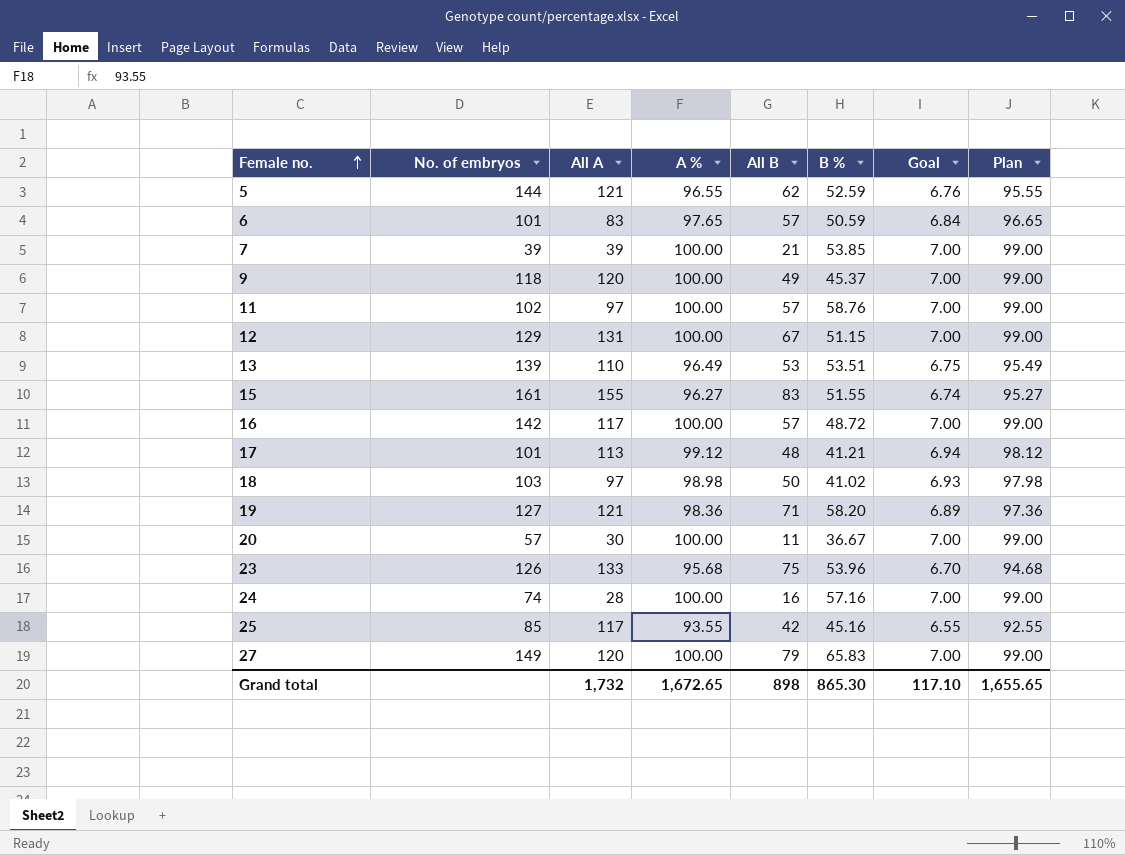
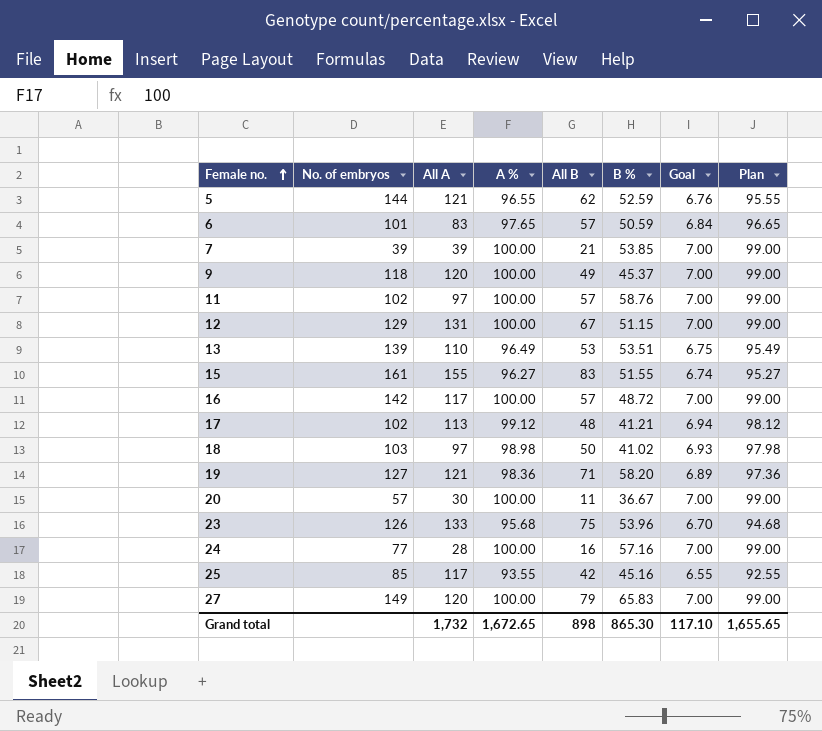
17 | No. of embryos: 101 -> 102
24 | No. of embryos: 74 -> 77

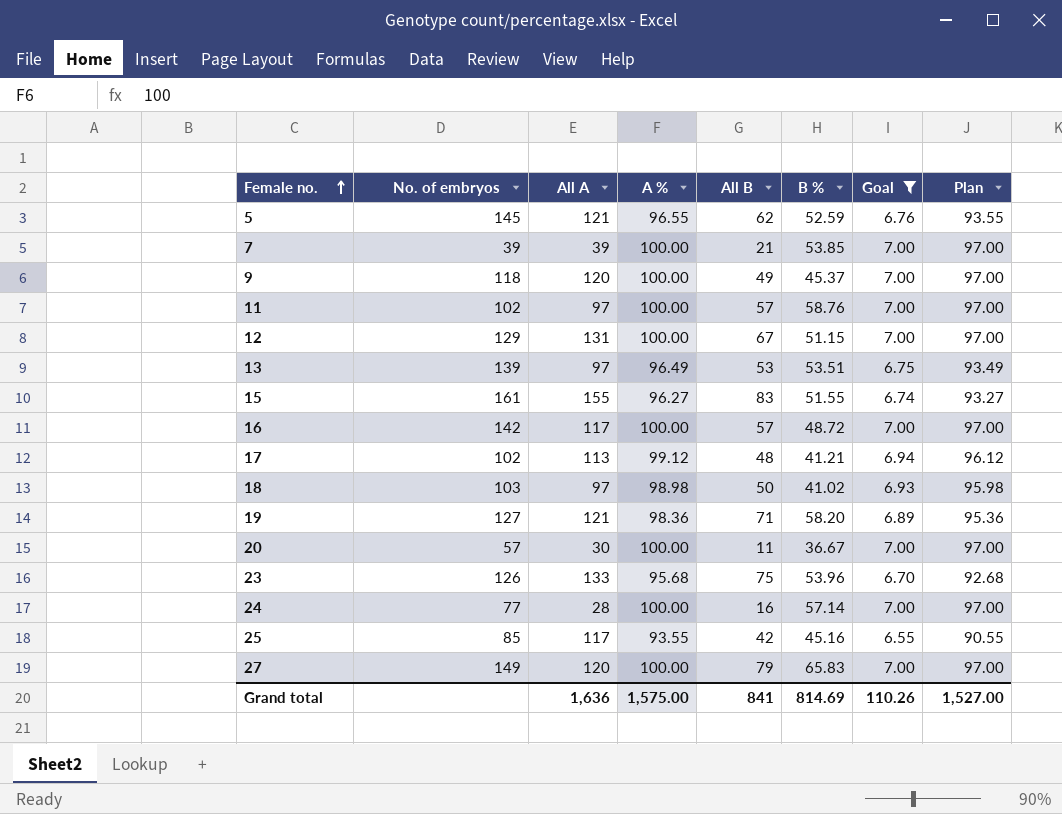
filter: none -> Goal != 6.84
column Plan | formula: [A %] - 1 -> [A %] - 3
5 | No. of embryos: 144 -> 145
13 | All A: 110 -> 97
24 | B %: 57.16 -> 57.14
Grand total | All A: 1,732 -> 1,636
Grand total | A %: 1,672.65 -> 1,575.00
Grand total | All B: 898 -> 841
Grand total | B %: 865.30 -> 814.69
Grand total | Goal: 117.10 -> 110.26
Grand total | Plan: 1,655.65 -> 1,527.00

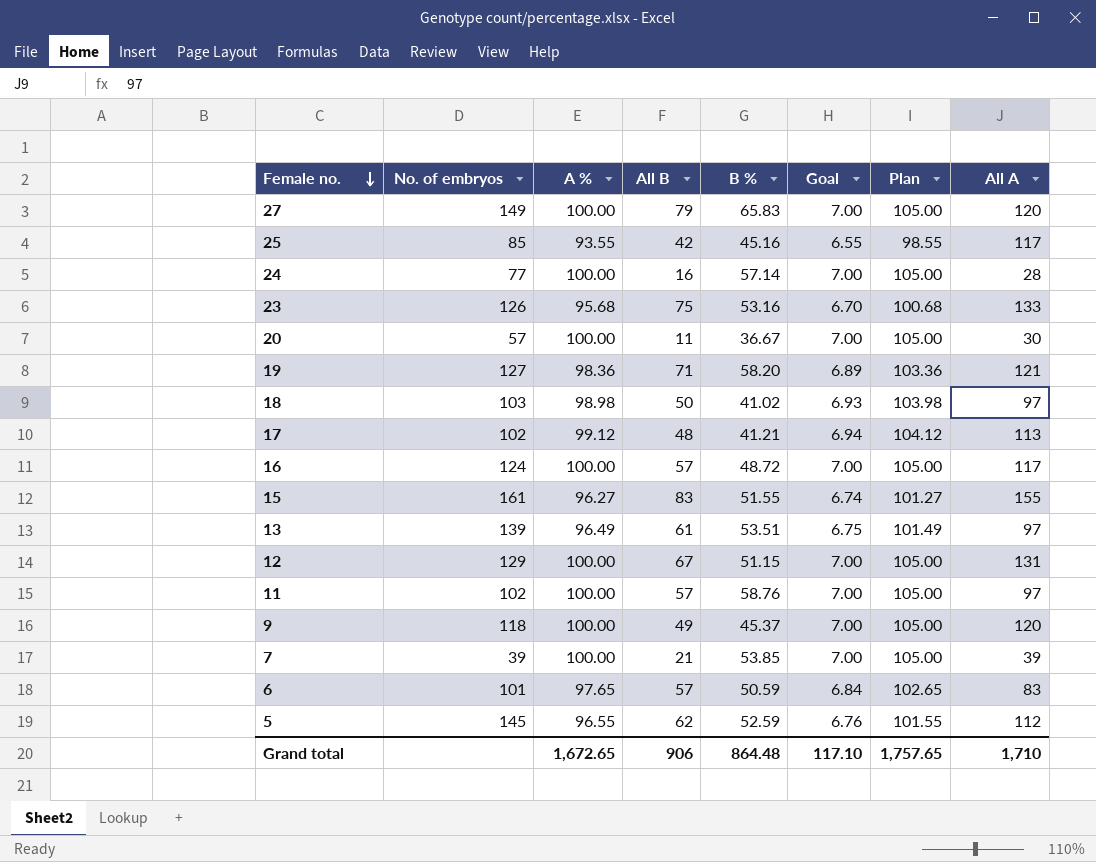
filter: Goal != 6.84 -> none
row order: Female no. ascending -> Female no. descending
column Plan | formula: [A %] - 3 -> [A %] + 5
column All A | position: 3 -> 8
23 | B %: 53.96 -> 53.16
16 | No. of embryos: 142 -> 124
13 | All B: 53 -> 61
5 | All A: 121 -> 112
Grand total | A %: 1,575.00 -> 1,672.65
Grand total | All B: 841 -> 906
Grand total | B %: 814.69 -> 864.48
Grand total | Goal: 110.26 -> 117.10
Grand total | Plan: 1,527.00 -> 1,757.65
Grand total | All A: 1,636 -> 1,710

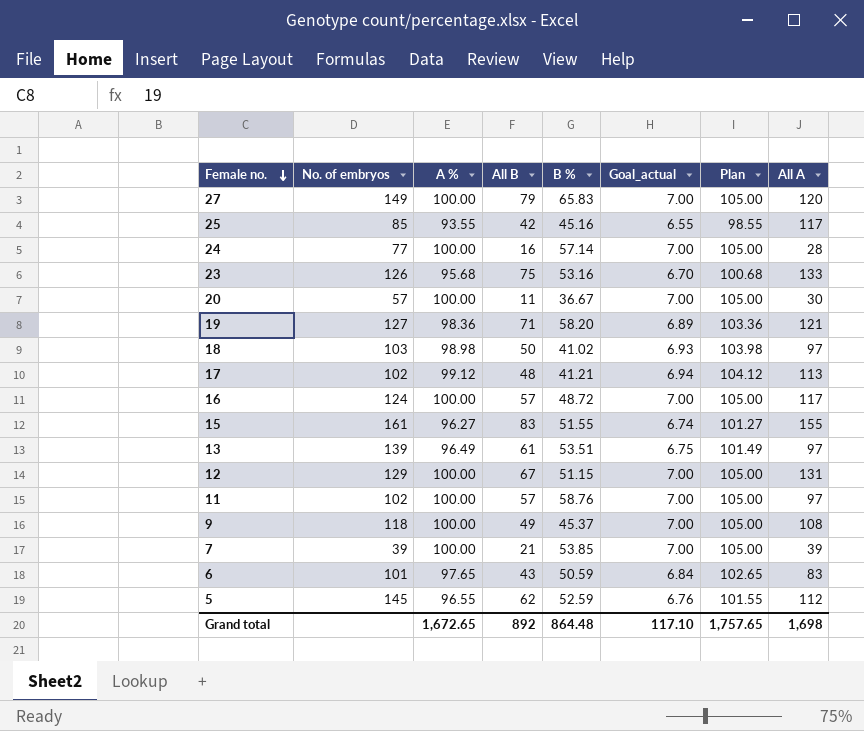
column name: Goal -> Goal_actual
9 | All A: 120 -> 108
6 | All B: 57 -> 43
Grand total | All B: 906 -> 892
Grand total | All A: 1,710 -> 1,698

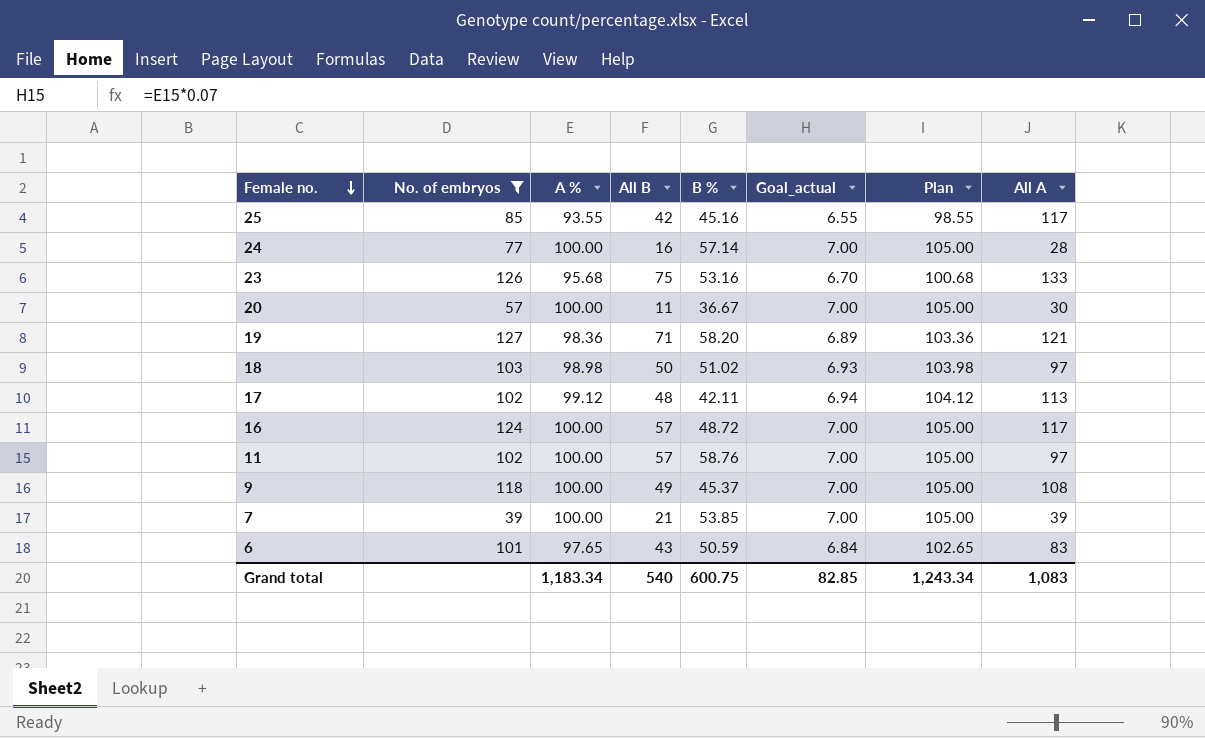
filter: none -> No. of embryos <= 127
18 | B %: 41.02 -> 51.02
17 | B %: 41.21 -> 42.11
Grand total | A %: 1,672.65 -> 1,183.34
Grand total | All B: 892 -> 540
Grand total | B %: 864.48 -> 600.75
Grand total | Goal_actual: 117.10 -> 82.85
Grand total | Plan: 1,757.65 -> 1,243.34
Grand total | All A: 1,698 -> 1,083

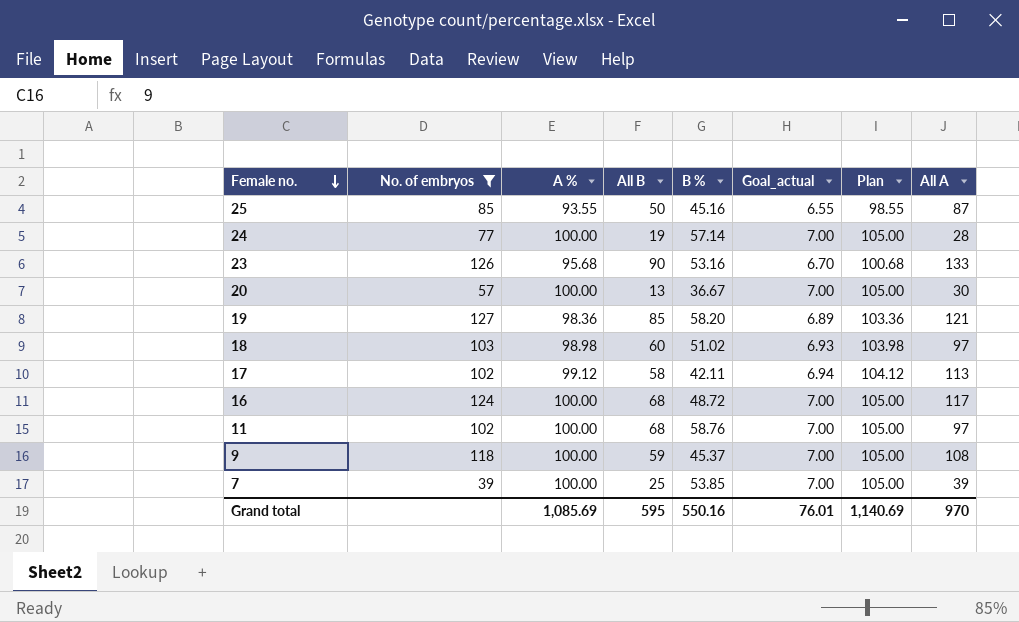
row 6: 101 | 97.65 | 43 | 50.59 | 6.84 | 102.65 | 83 -> none
25 | All B: 42 -> 50
25 | All A: 117 -> 87
24 | All B: 16 -> 19
23 | All B: 75 -> 90
20 | All B: 11 -> 13
19 | All B: 71 -> 85
18 | All B: 50 -> 60
17 | All B: 48 -> 58
16 | All B: 57 -> 68
11 | All B: 57 -> 68
9 | All B: 49 -> 59
7 | All B: 21 -> 25
Grand total | A %: 1,183.34 -> 1,085.69
Grand total | All B: 540 -> 595
Grand total | B %: 600.75 -> 550.16
Grand total | Goal_actual: 82.85 -> 76.01
Grand total | Plan: 1,243.34 -> 1,140.69
Grand total | All A: 1,083 -> 970

